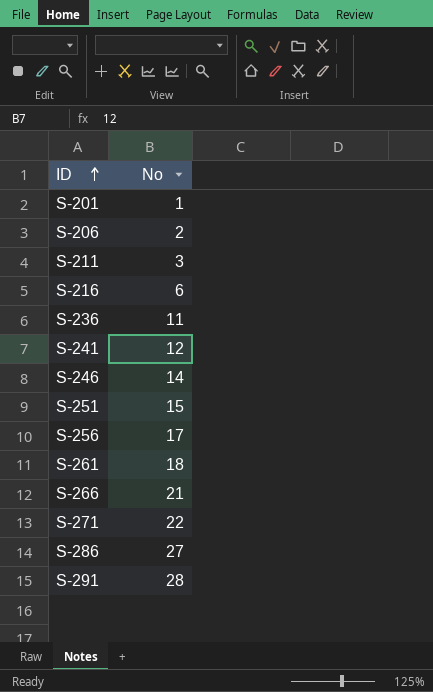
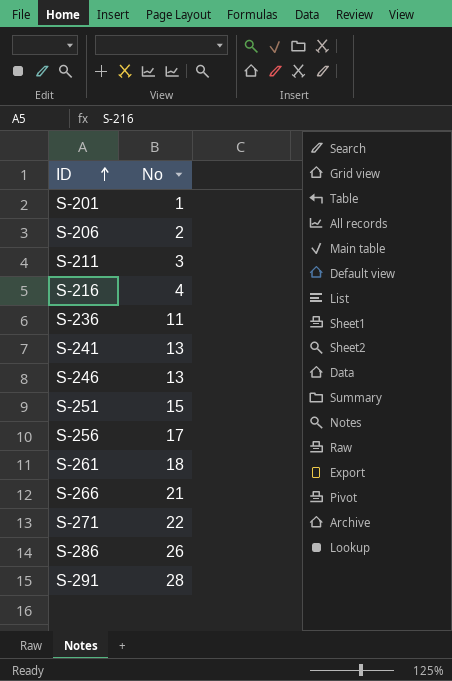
S-216 | No: 6 -> 4
S-241 | No: 12 -> 13
S-246 | No: 14 -> 13
S-286 | No: 27 -> 26

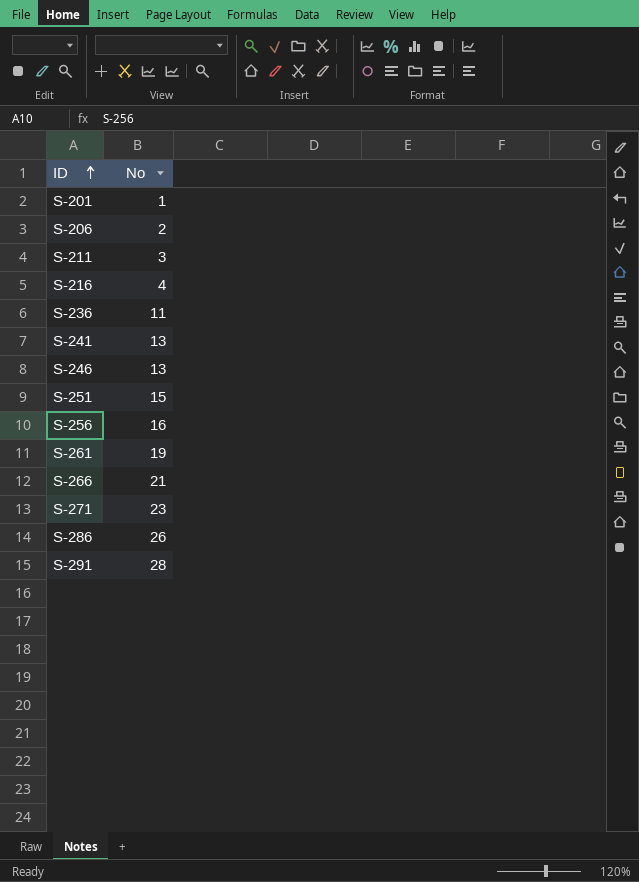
S-256 | No: 17 -> 16
S-261 | No: 18 -> 19
S-271 | No: 22 -> 23

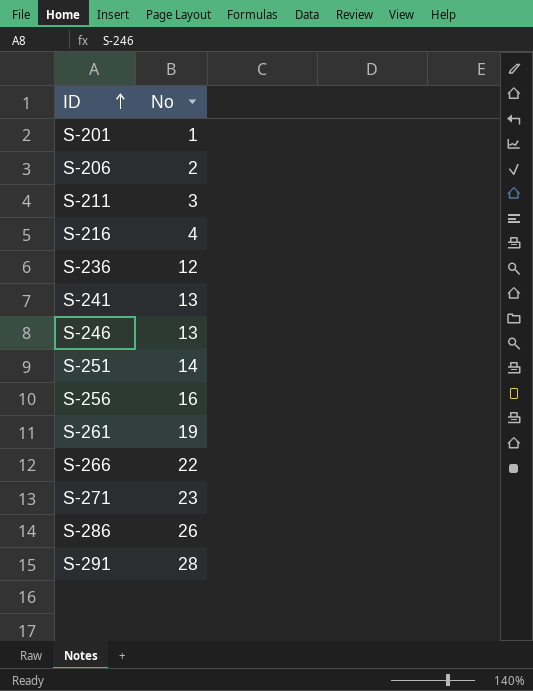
S-236 | No: 11 -> 12
S-251 | No: 15 -> 14
S-266 | No: 21 -> 22

